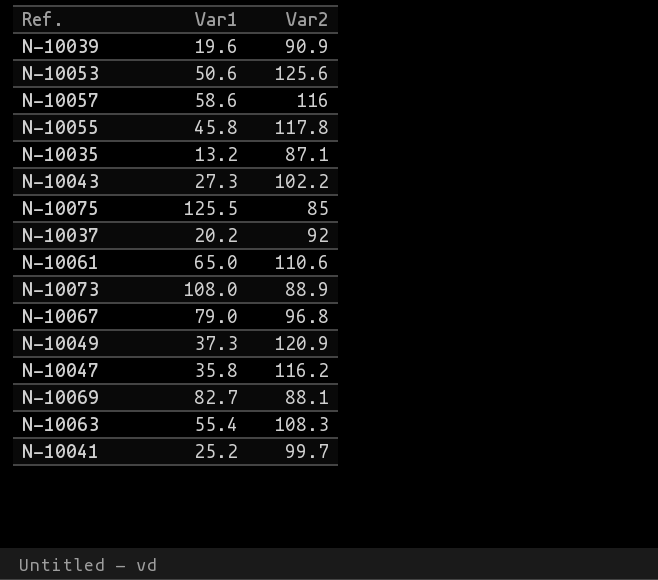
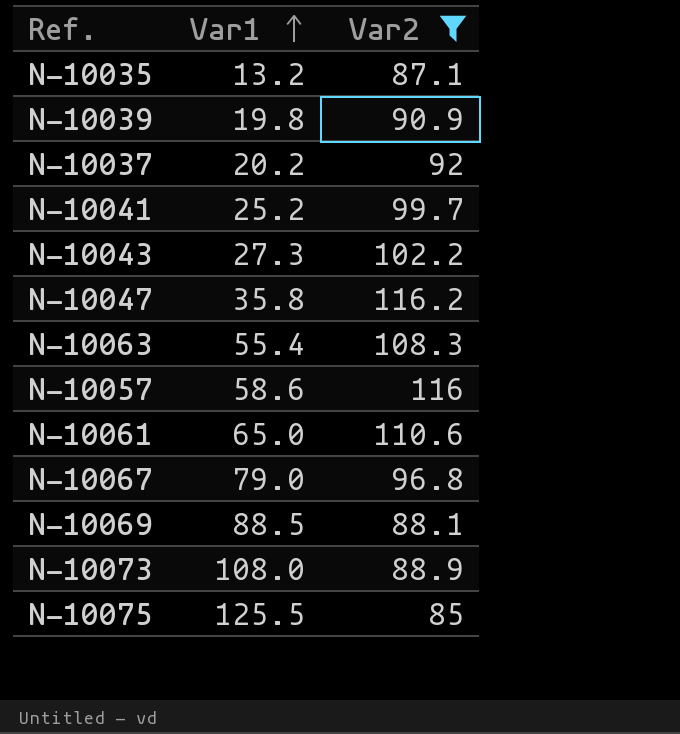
filter: none -> Var2 <= 116.2
row order: none -> Var1 ascending
N-10039 | Var1: 19.6 -> 19.8
N-10069 | Var1: 82.7 -> 88.5

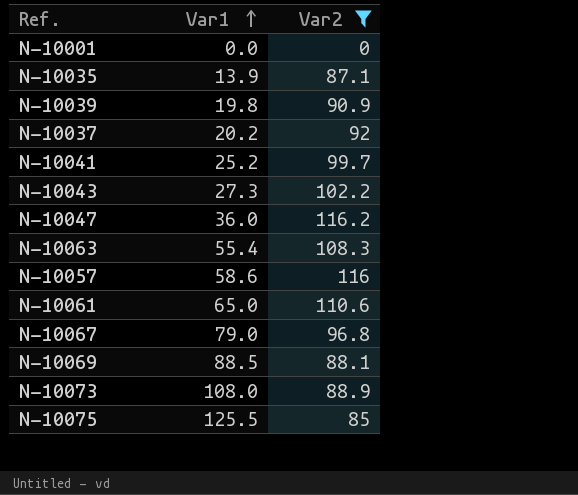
row N-10001: none -> 0.0 | 0
N-10035 | Var1: 13.2 -> 13.9
N-10047 | Var1: 35.8 -> 36.0

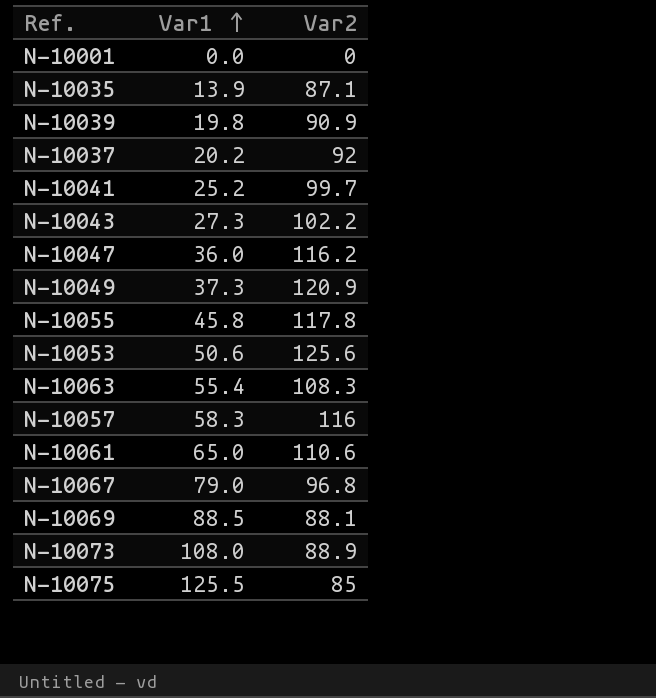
filter: Var2 <= 116.2 -> none
N-10057 | Var1: 58.6 -> 58.3

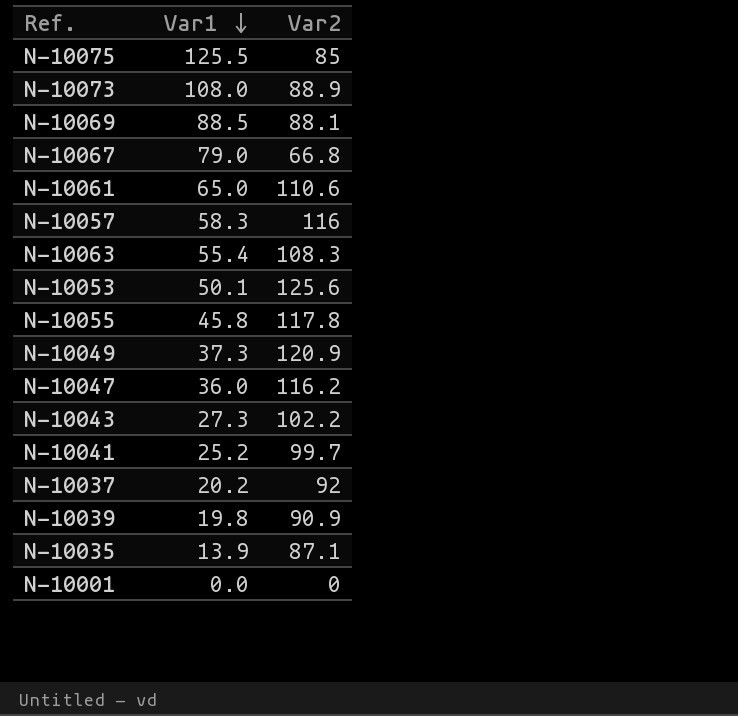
row order: Var1 ascending -> Var1 descending
N-10067 | Var2: 96.8 -> 66.8
N-10053 | Var1: 50.6 -> 50.1

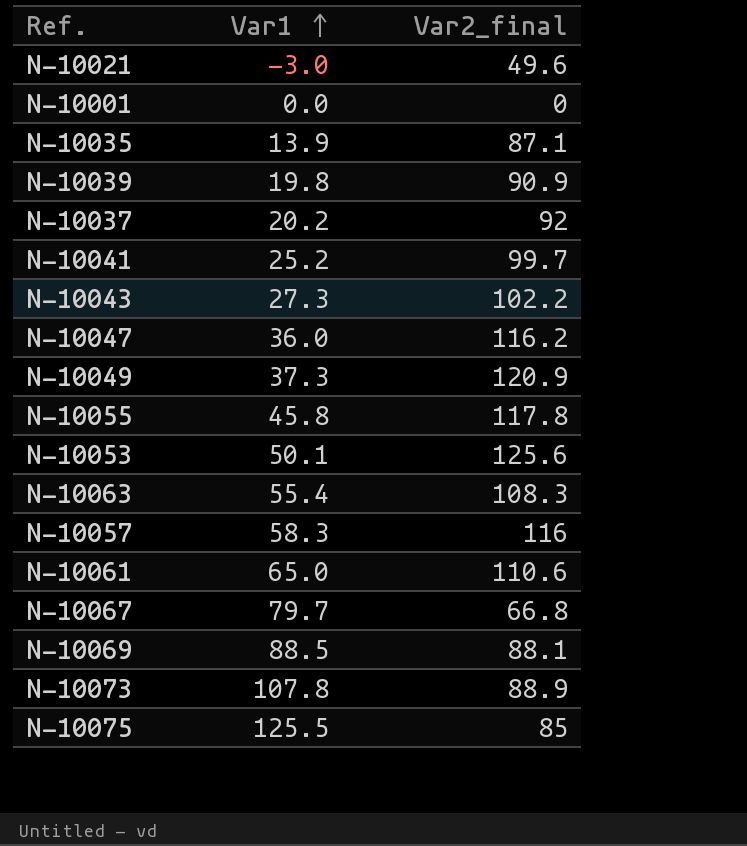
row order: Var1 descending -> Var1 ascending
column name: Var2 -> Var2_final
row N-10021: none -> -3.0 | 49.6
N-10067 | Var1: 79.0 -> 79.7
N-10073 | Var1: 108.0 -> 107.8

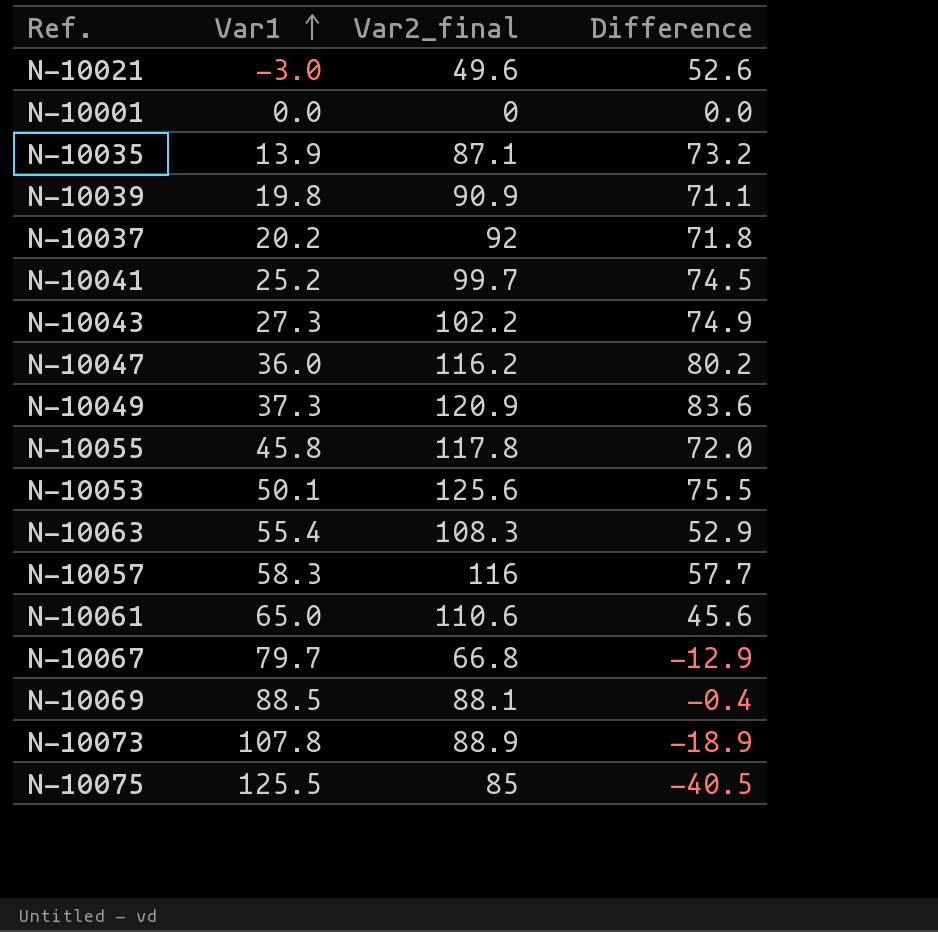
column Difference | formula: none -> [Var2_final] - [Var1]

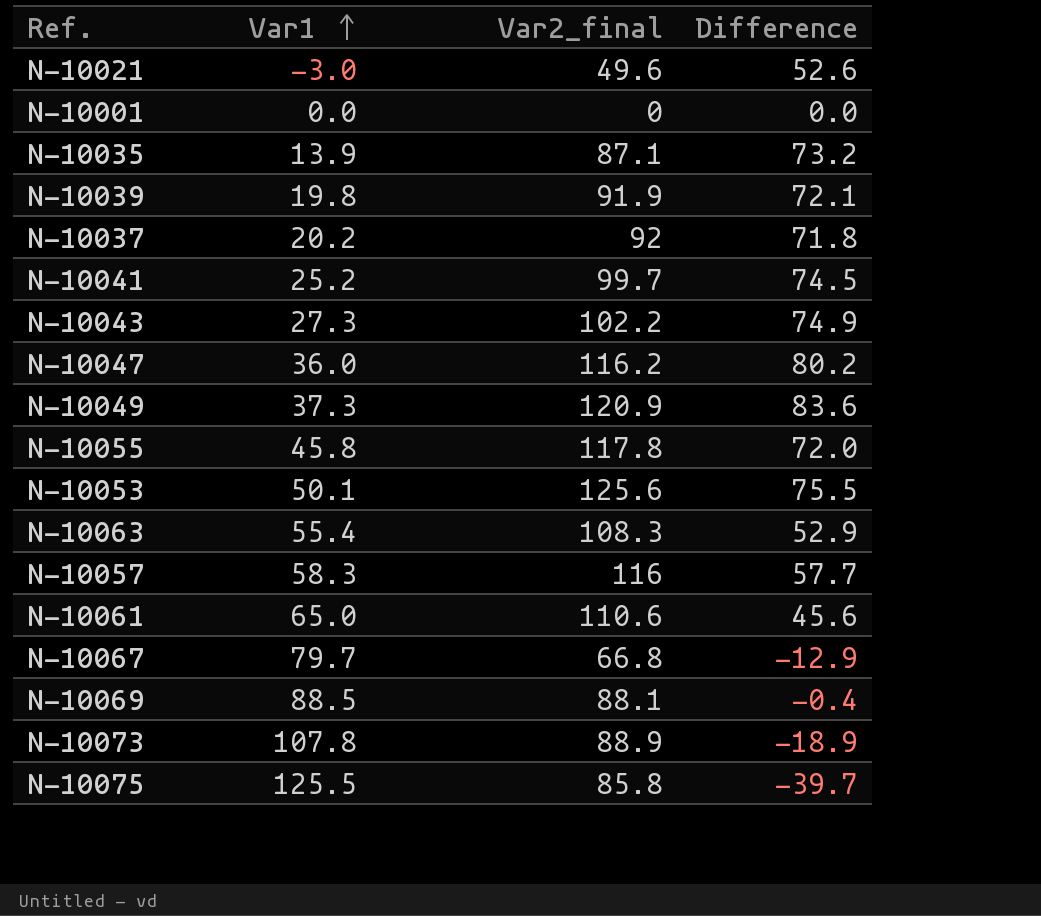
N-10039 | Var2_final: 90.9 -> 91.9
N-10039 | Difference: 71.1 -> 72.1
N-10075 | Var2_final: 85 -> 85.8
N-10075 | Difference: -40.5 -> -39.7

